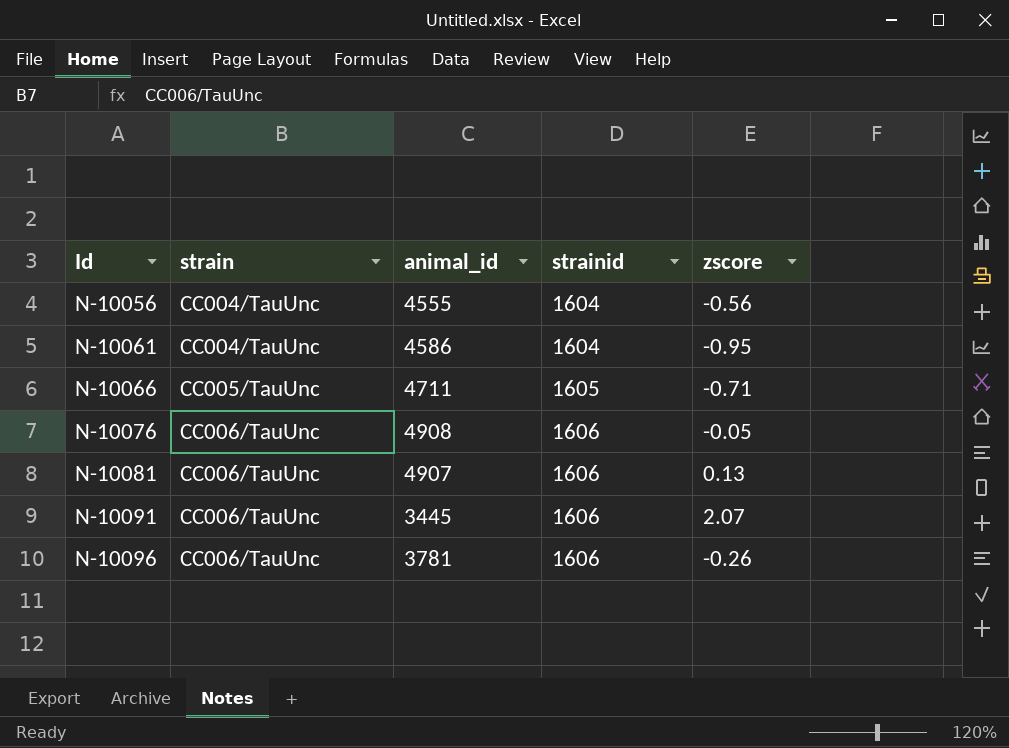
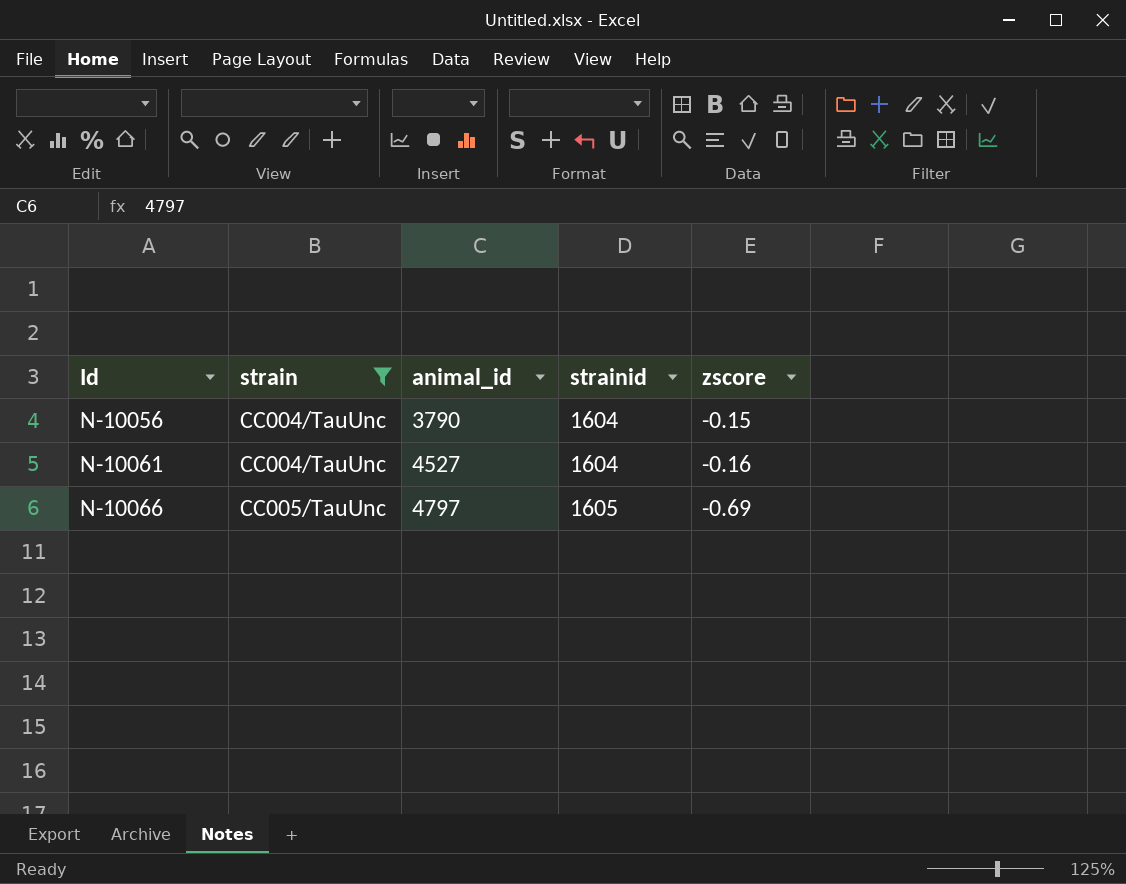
filter: none -> strain != CC006/TauUnc
N-10056 | animal_id: 4555 -> 3790
N-10056 | zscore: -0.56 -> -0.15
N-10061 | animal_id: 4586 -> 4527
N-10061 | zscore: -0.95 -> -0.16
N-10066 | animal_id: 4711 -> 4797
N-10066 | zscore: -0.71 -> -0.69

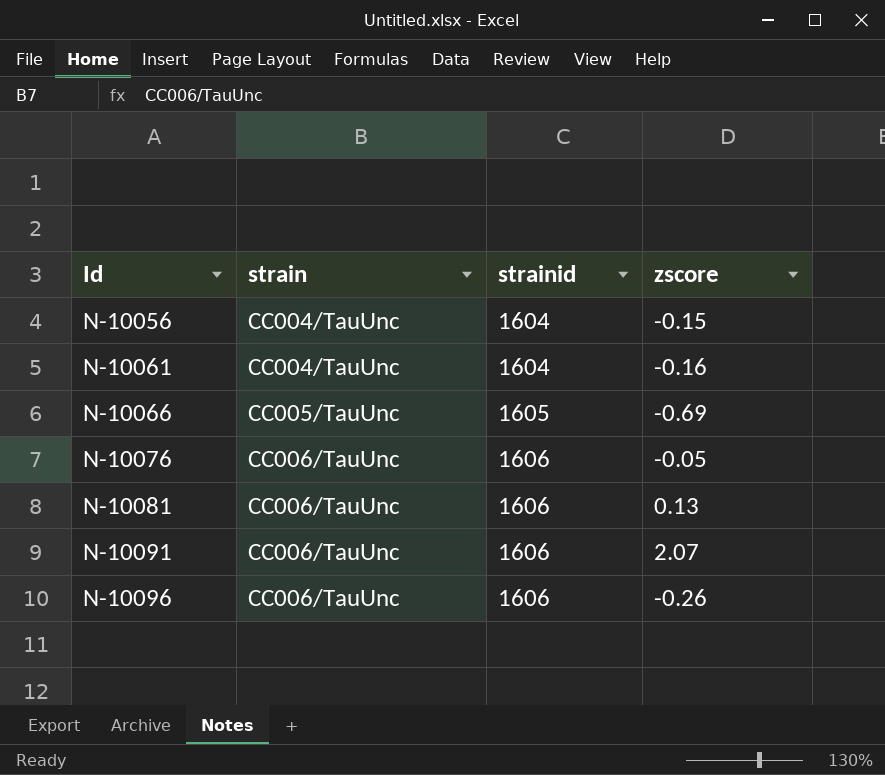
filter: strain != CC006/TauUnc -> none
column animal_id | position: 3 -> none

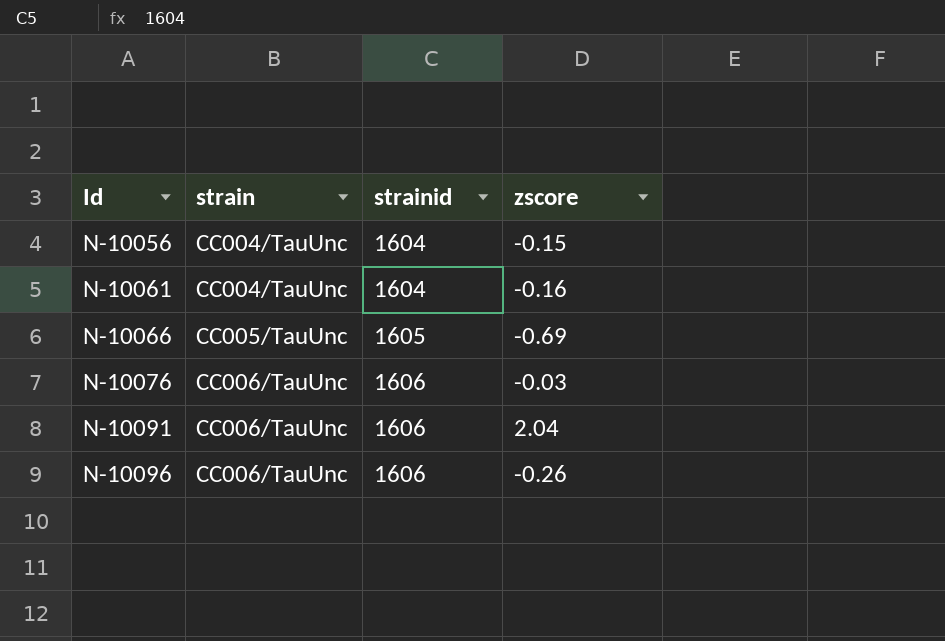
row N-10081: CC006/TauUnc | 1606 | 0.13 -> none
N-10076 | zscore: -0.05 -> -0.03
N-10091 | zscore: 2.07 -> 2.04

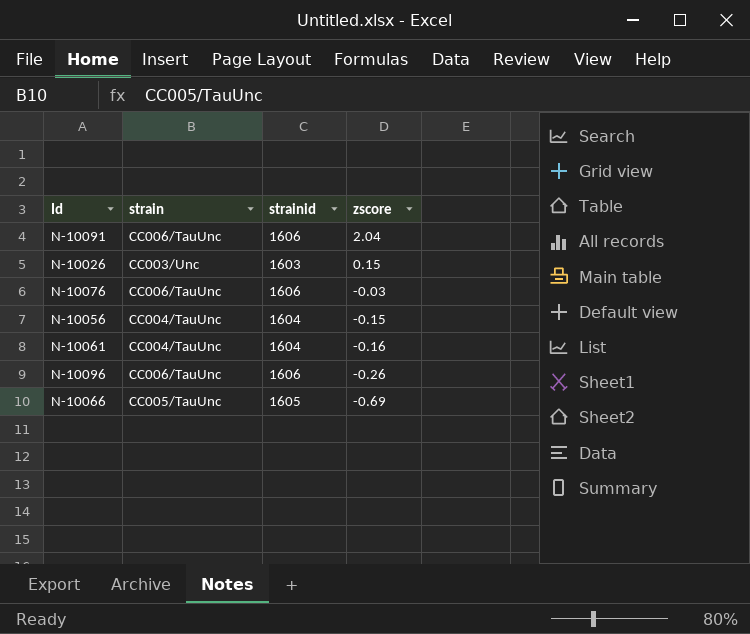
row order: Id ascending -> zscore descending
row N-10026: none -> CC003/Unc | 1603 | 0.15

